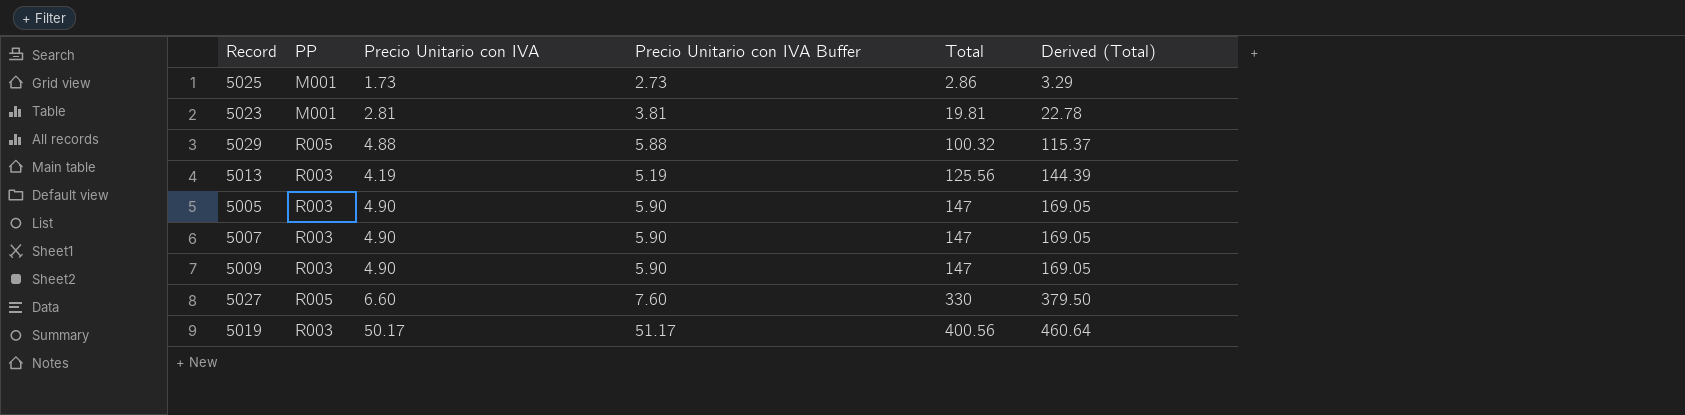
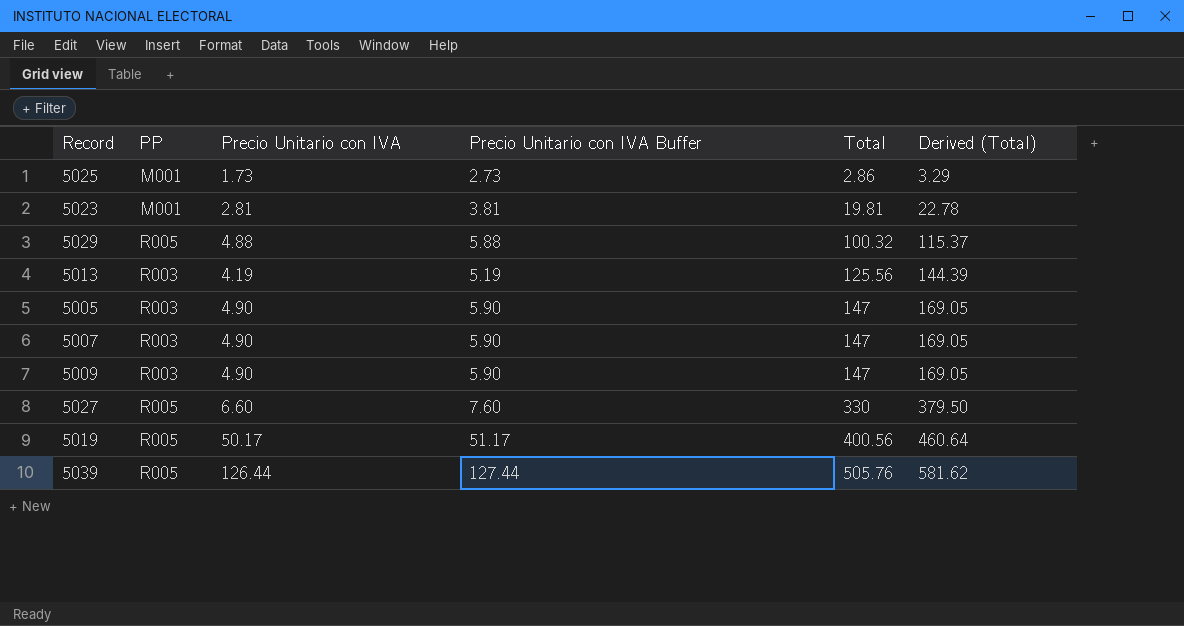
5019 | PP: R003 -> R005
row 5039: none -> R005 | 126.44 | 127.44 | 505.76 | 581.62

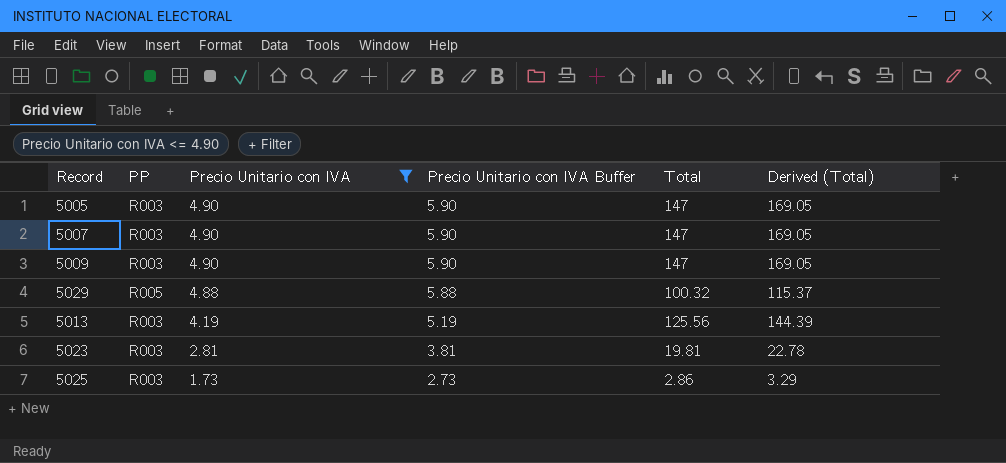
filter: none -> Precio Unitario con IVA <= 4.90
row order: Total ascending -> Precio Unitario con IVA descending
5023 | PP: M001 -> R003
5025 | PP: M001 -> R003

